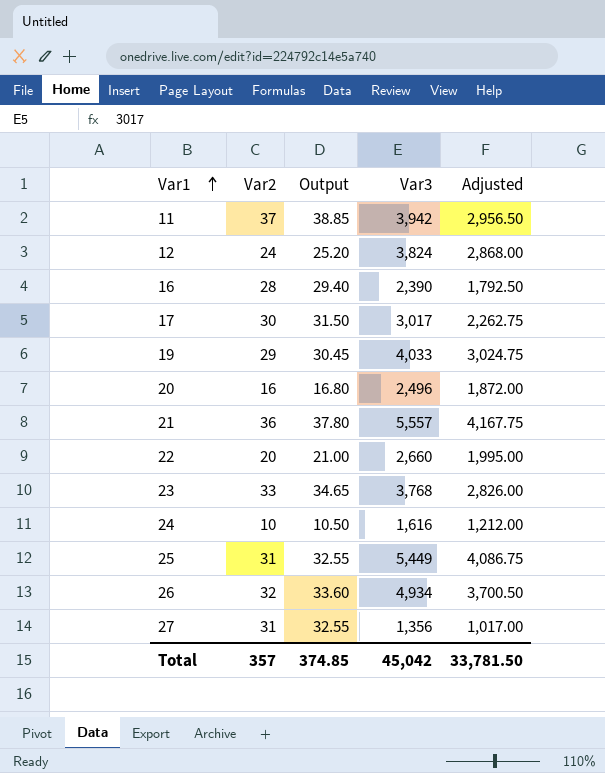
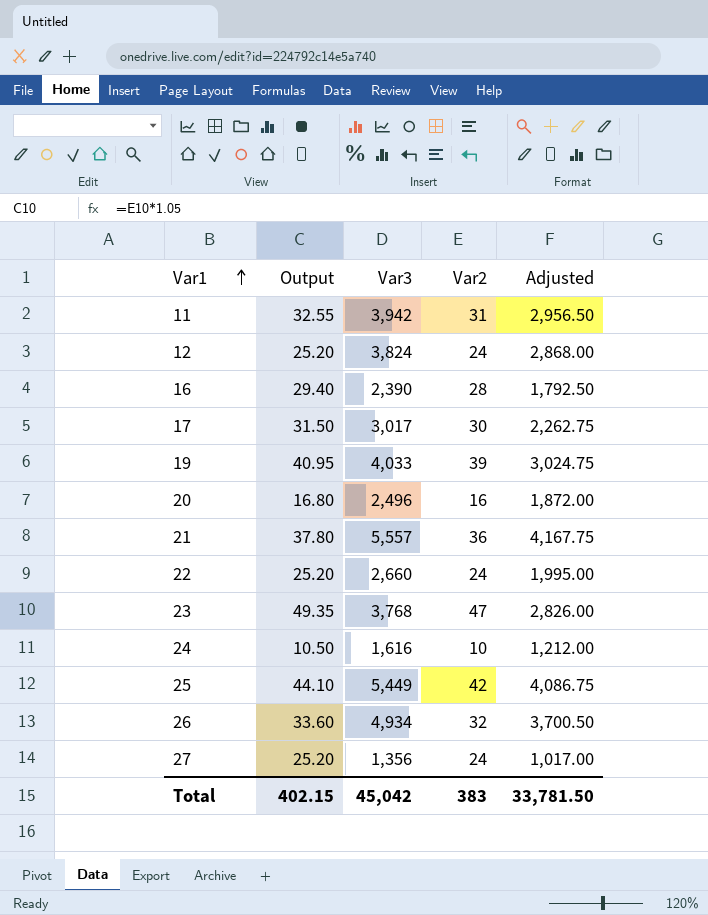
column Var2 | position: 2 -> 4
11 | Output: 38.85 -> 32.55
11 | Var2: 37 -> 31
19 | Output: 30.45 -> 40.95
19 | Var2: 29 -> 39
22 | Output: 21.00 -> 25.20
22 | Var2: 20 -> 24
23 | Output: 34.65 -> 49.35
23 | Var2: 33 -> 47
25 | Output: 32.55 -> 44.10
25 | Var2: 31 -> 42
27 | Output: 32.55 -> 25.20
27 | Var2: 31 -> 24
Total | Output: 374.85 -> 402.15
Total | Var2: 357 -> 383

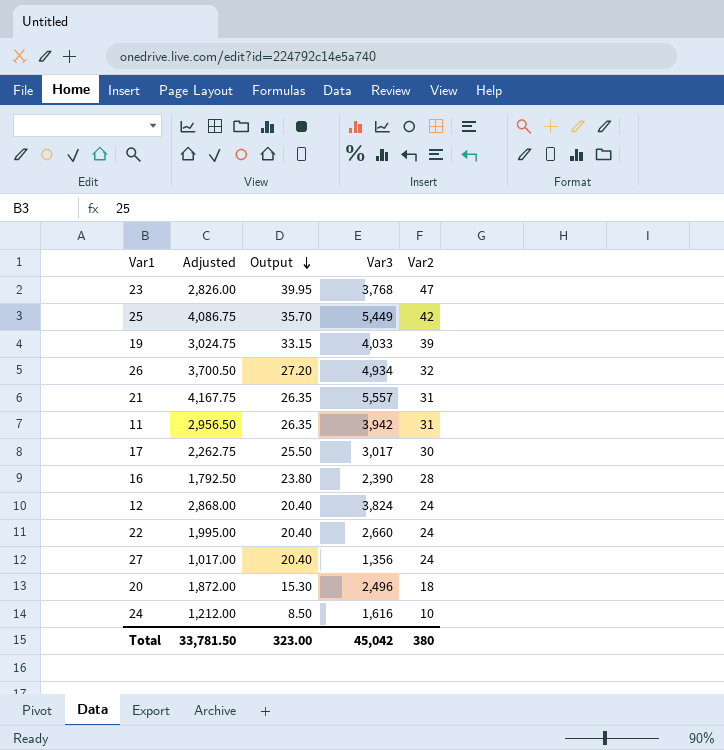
row order: Var1 ascending -> Output descending
column Adjusted | position: 5 -> 2
column Output | formula: [Var2] * 1.05 -> [Var2] * 0.85
21 | Var2: 36 -> 31
20 | Var2: 16 -> 18
Total | Output: 402.15 -> 323.00
Total | Var2: 383 -> 380

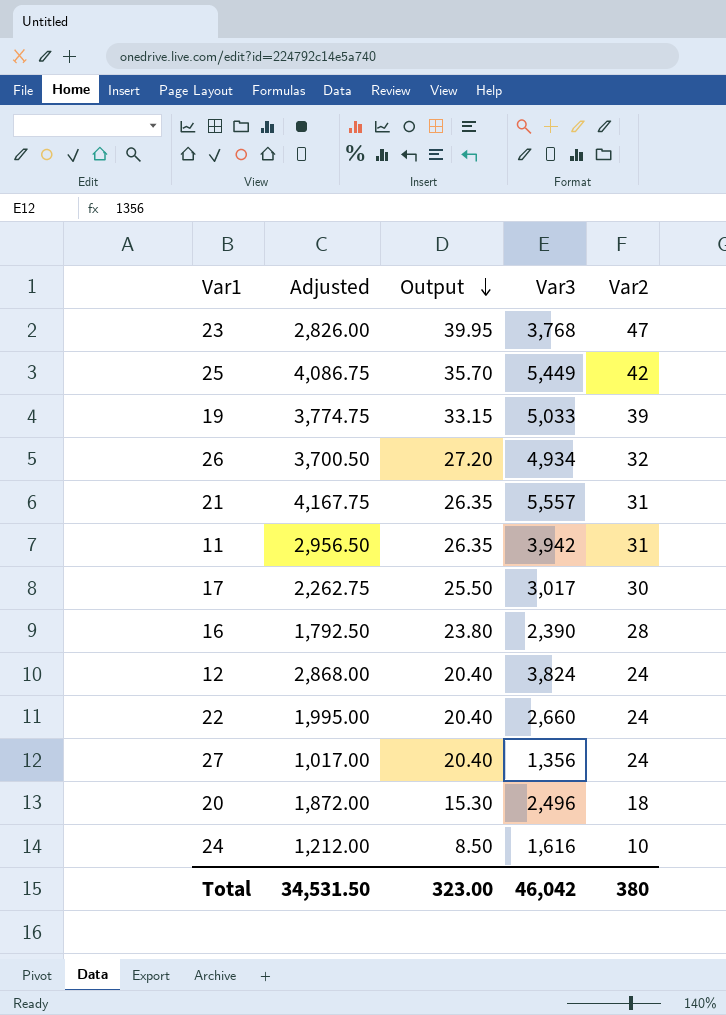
19 | Adjusted: 3,024.75 -> 3,774.75
19 | Var3: 4,033 -> 5,033
Total | Adjusted: 33,781.50 -> 34,531.50
Total | Var3: 45,042 -> 46,042

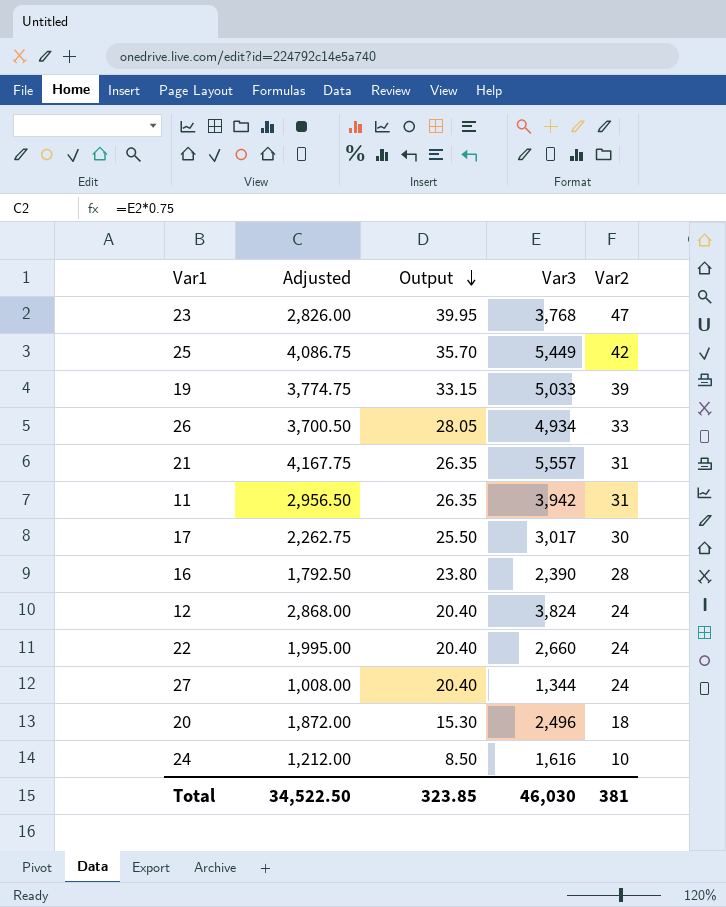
26 | Output: 27.20 -> 28.05
26 | Var2: 32 -> 33
27 | Adjusted: 1,017.00 -> 1,008.00
27 | Var3: 1,356 -> 1,344
Total | Adjusted: 34,531.50 -> 34,522.50
Total | Output: 323.00 -> 323.85
Total | Var3: 46,042 -> 46,030
Total | Var2: 380 -> 381

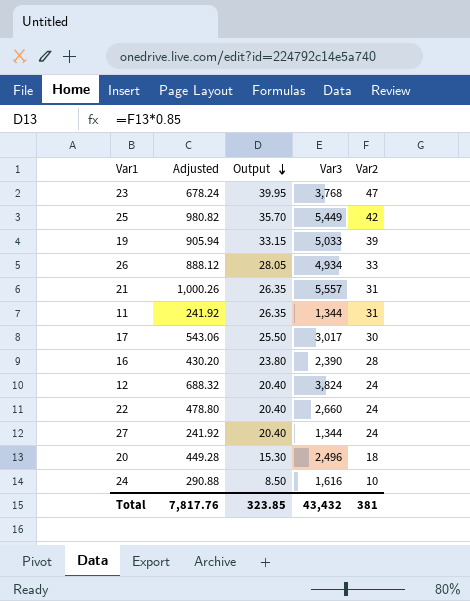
column Adjusted | formula: [Var3] * 0.75 -> [Var3] * 0.18
11 | Var3: 3,942 -> 1,344
Total | Adjusted: 34,522.50 -> 7,817.76
Total | Var3: 46,030 -> 43,432

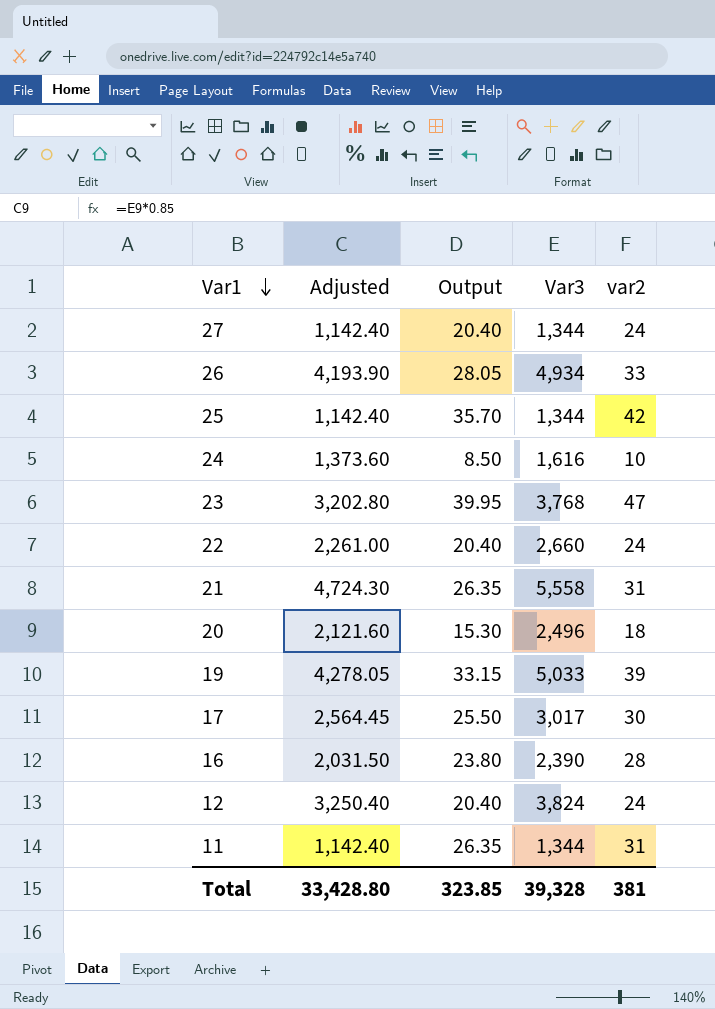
row order: Output descending -> Var1 descending
column Adjusted | formula: [Var3] * 0.18 -> [Var3] * 0.85
column name: Var2 -> var2
25 | Var3: 5,449 -> 1,344
21 | Var3: 5,557 -> 5,558
Total | Adjusted: 7,817.76 -> 33,428.80
Total | Var3: 43,432 -> 39,328

